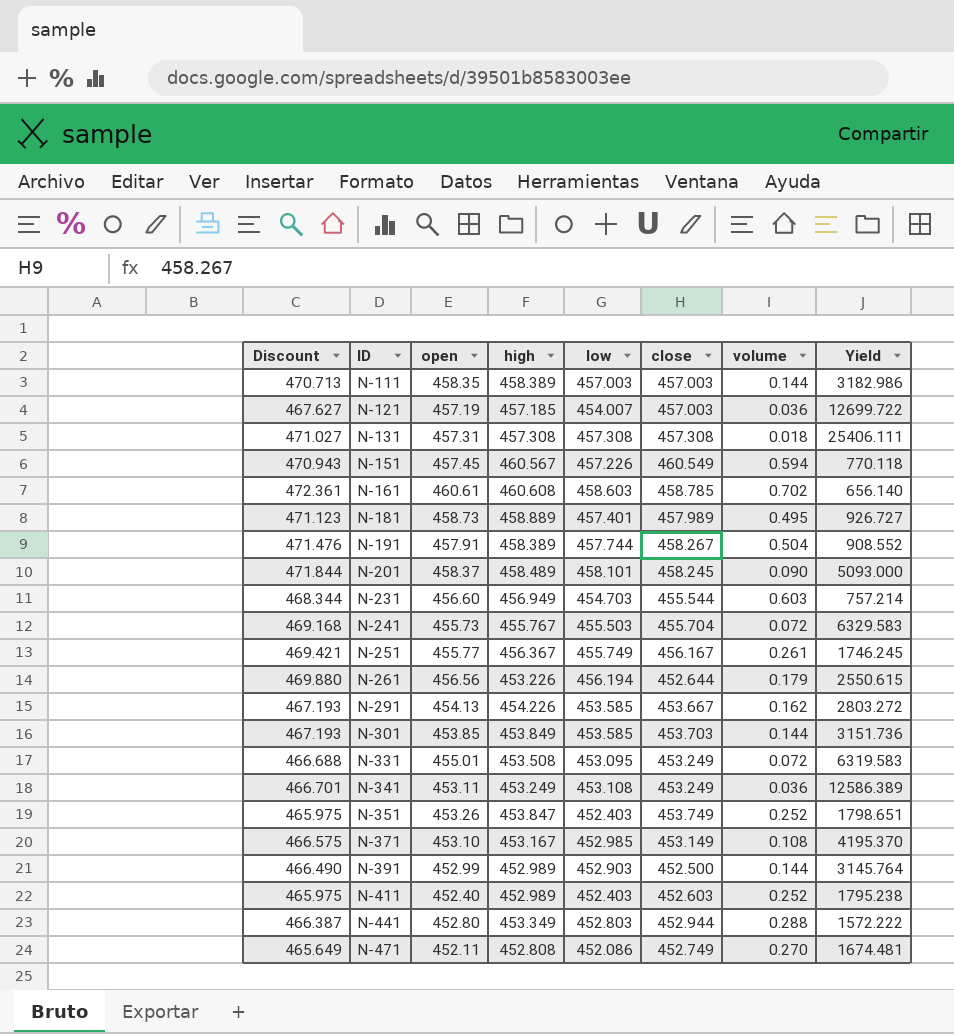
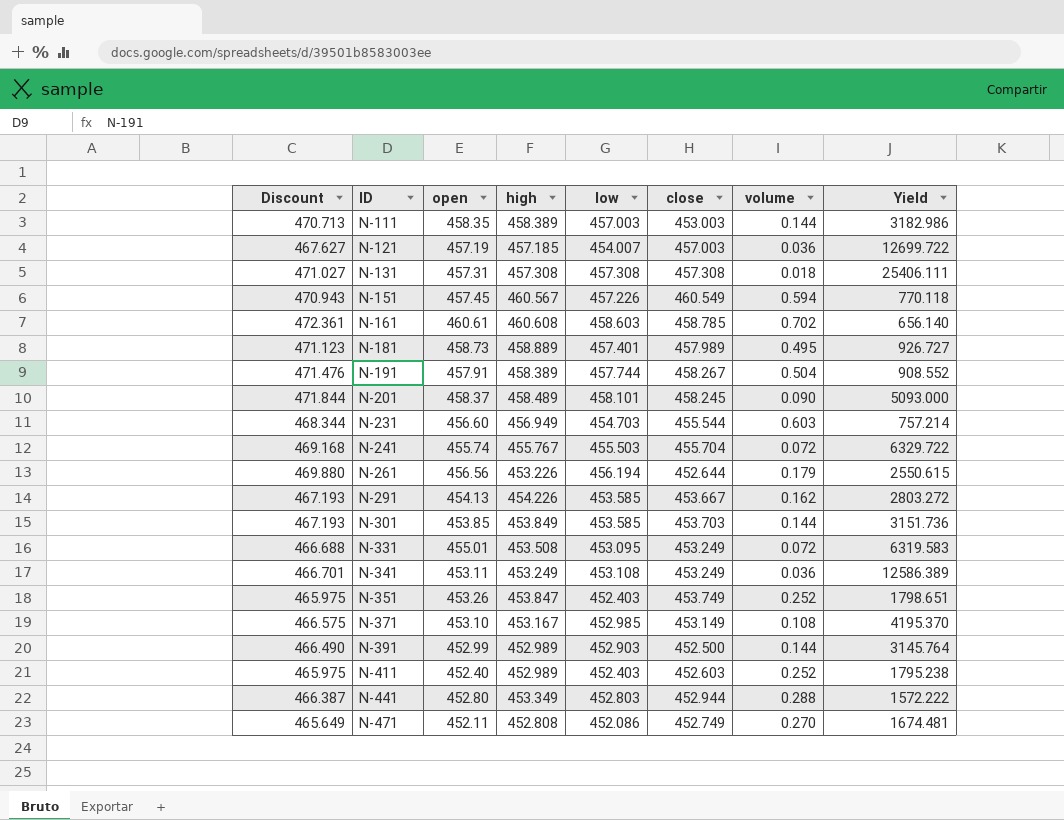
row N-251: 469.421 | 455.77 | 456.367 | 455.749 | 456.167 | 0.261 | 1746.245 -> none
N-111 | close: 457.003 -> 453.003
N-241 | open: 455.73 -> 455.74
N-241 | Yield: 6329.583 -> 6329.722

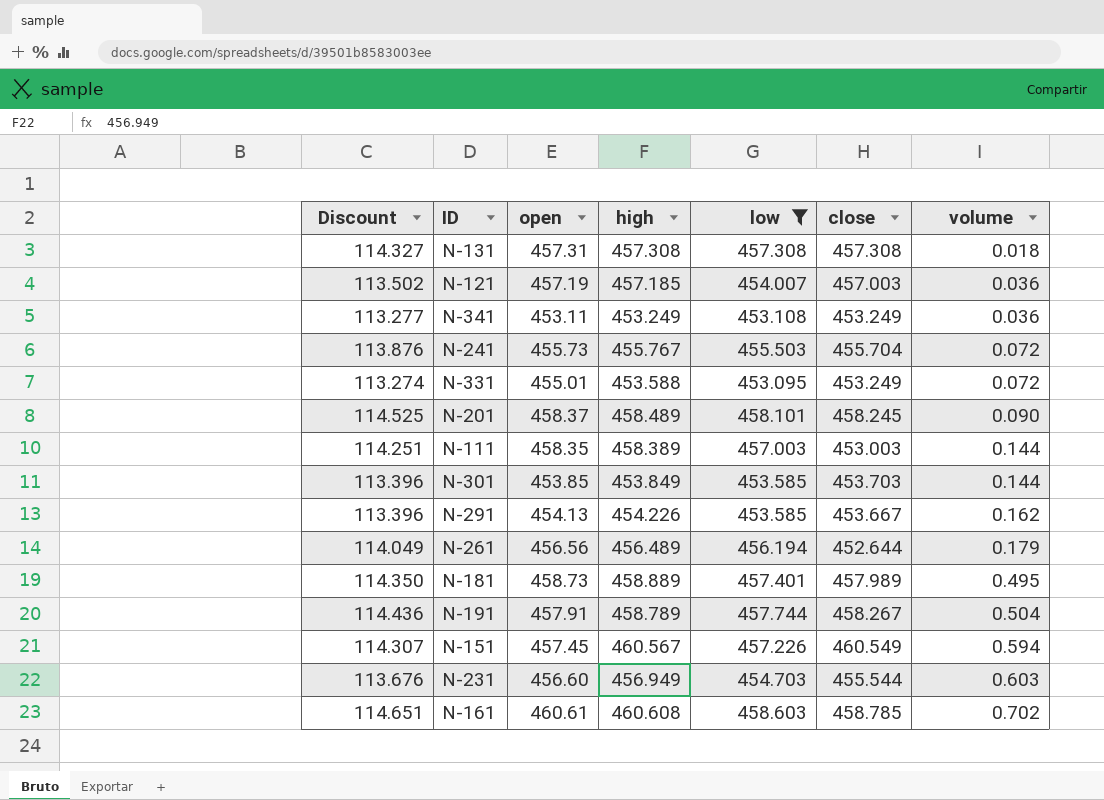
filter: none -> low >= 453.095
row order: ID ascending -> volume ascending
column Yield | formula: [open] / [volume] -> none
column Discount | formula: [low] * 1.03 -> [low] * 0.25
N-241 | open: 455.74 -> 455.73
N-331 | high: 453.508 -> 453.588
N-261 | high: 453.226 -> 456.489
N-191 | high: 458.389 -> 458.789

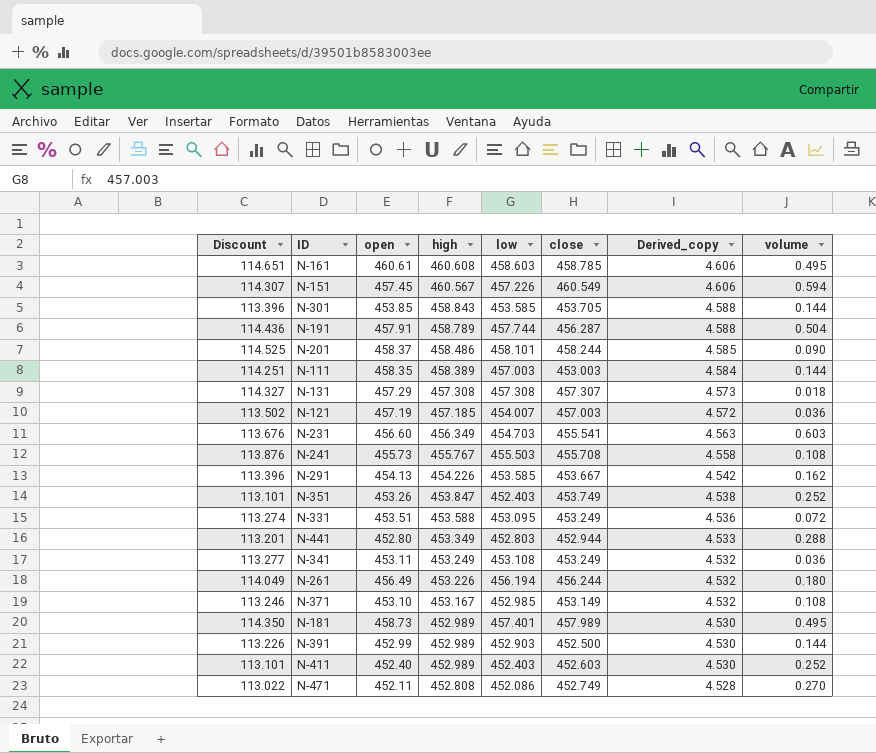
filter: low >= 453.095 -> none
row order: volume ascending -> high descending
column Derived_copy | formula: none -> [high] * 0.01
N-161 | volume: 0.702 -> 0.495
N-301 | high: 453.849 -> 458.843
N-301 | close: 453.703 -> 453.705
N-191 | close: 458.267 -> 456.287
N-201 | high: 458.489 -> 458.486
N-201 | close: 458.245 -> 458.244
N-131 | open: 457.31 -> 457.29
N-131 | close: 457.308 -> 457.307
N-231 | high: 456.949 -> 456.349
N-231 | close: 455.544 -> 455.541
N-241 | close: 455.704 -> 455.708
N-241 | volume: 0.072 -> 0.108
N-331 | open: 455.01 -> 453.51
N-261 | open: 456.56 -> 456.49
N-261 | high: 456.489 -> 453.226
N-261 | close: 452.644 -> 456.244
N-261 | volume: 0.179 -> 0.180
N-181 | high: 458.889 -> 452.989

